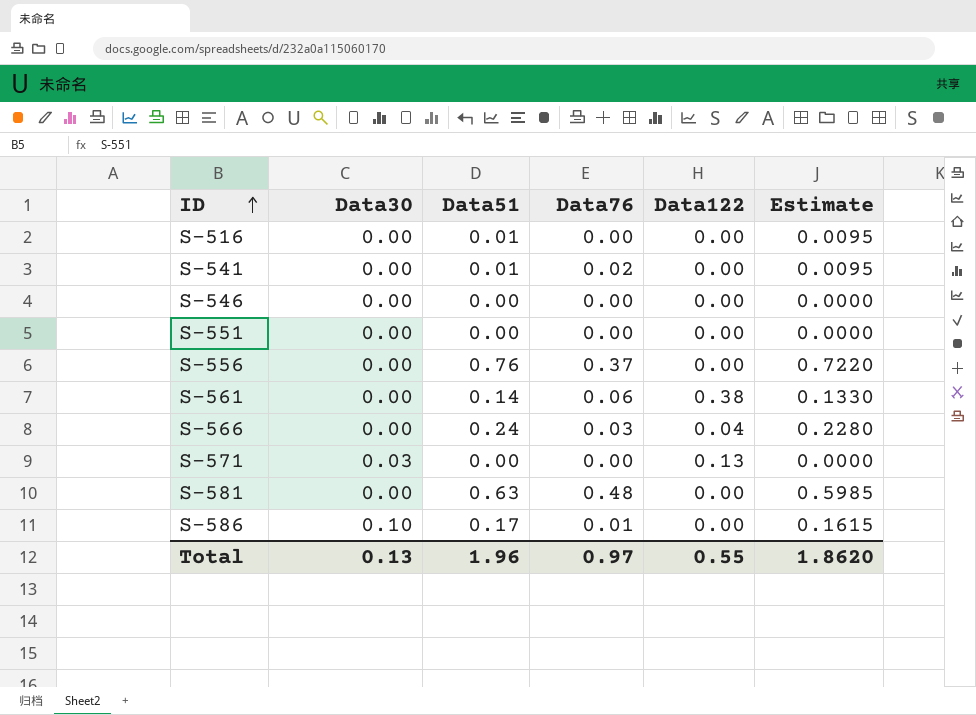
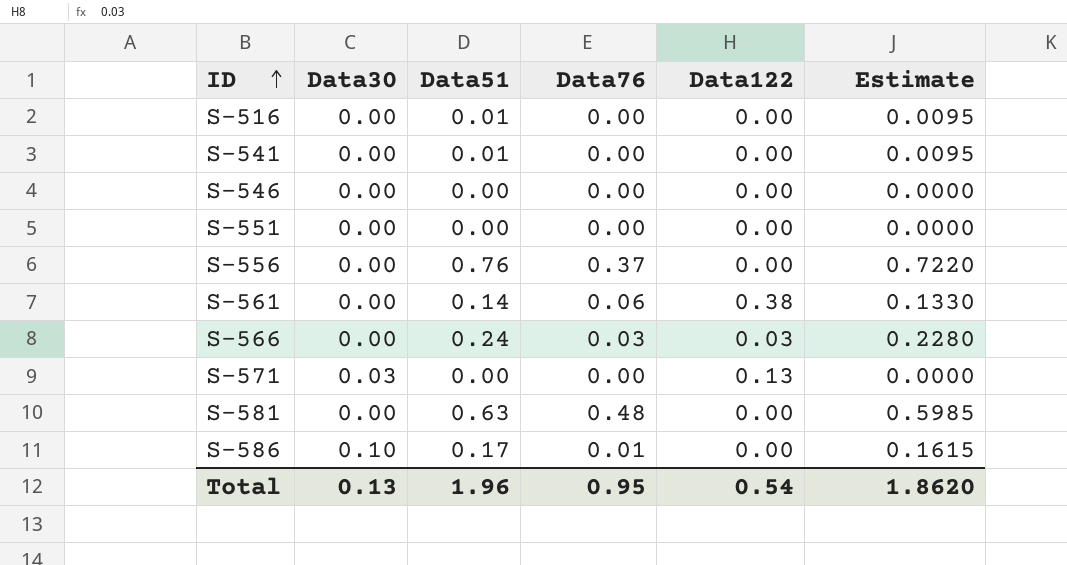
S-541 | Data76: 0.02 -> 0.00
S-566 | Data122: 0.04 -> 0.03
Total | Data76: 0.97 -> 0.95
Total | Data122: 0.55 -> 0.54

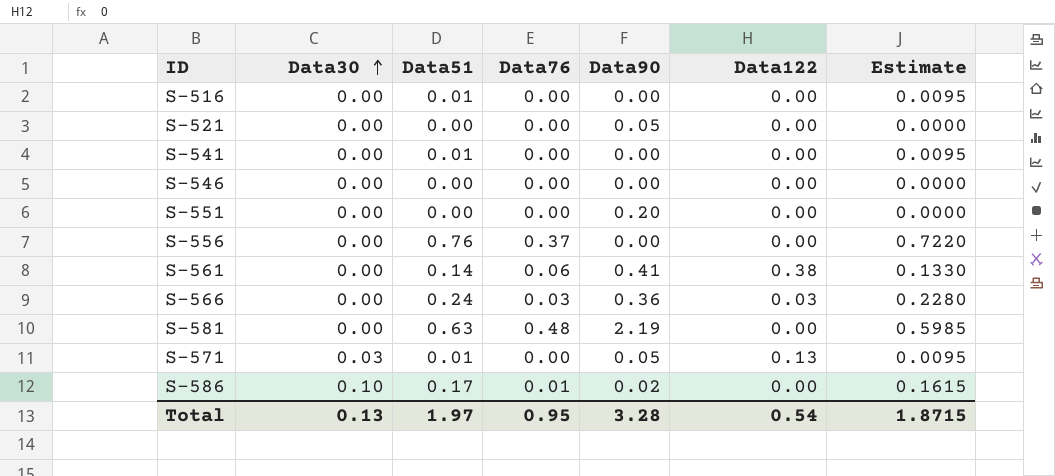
row order: ID ascending -> Data30 ascending
column Data90 | position: none -> 5
row S-521: none -> 0.00 | 0.00 | 0.00 | 0.05 | 0.00 | 0.0000
S-571 | Data51: 0.00 -> 0.01
S-571 | Estimate: 0.0000 -> 0.0095
Total | Data51: 1.96 -> 1.97
Total | Estimate: 1.8620 -> 1.8715

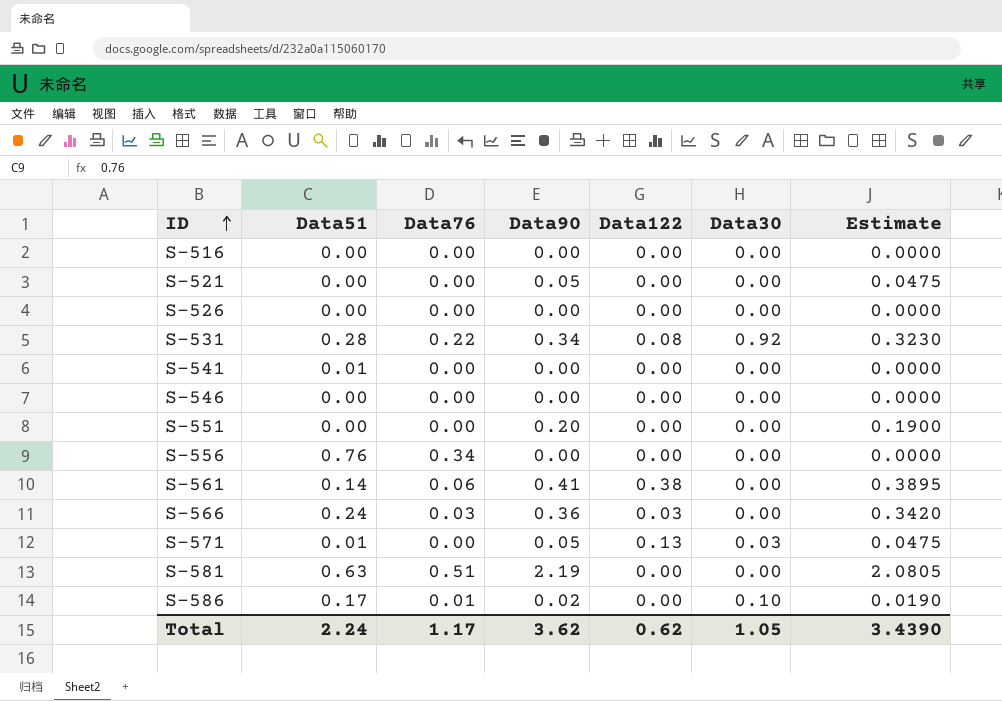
row order: Data30 ascending -> ID ascending
column Data30 | position: 2 -> 6
column Estimate | formula: [Data51] * 0.95 -> [Data90] * 0.95
S-516 | Data51: 0.01 -> 0.00
row S-526: none -> 0.00 | 0.00 | 0.00 | 0.00 | 0.00 | 0.0000
row S-531: none -> 0.28 | 0.22 | 0.34 | 0.08 | 0.92 | 0.3230
S-556 | Data76: 0.37 -> 0.34
S-581 | Data76: 0.48 -> 0.51
Total | Data51: 1.97 -> 2.24
Total | Data76: 0.95 -> 1.17
Total | Data90: 3.28 -> 3.62
Total | Data122: 0.54 -> 0.62
Total | Data30: 0.13 -> 1.05
Total | Estimate: 1.8715 -> 3.4390

